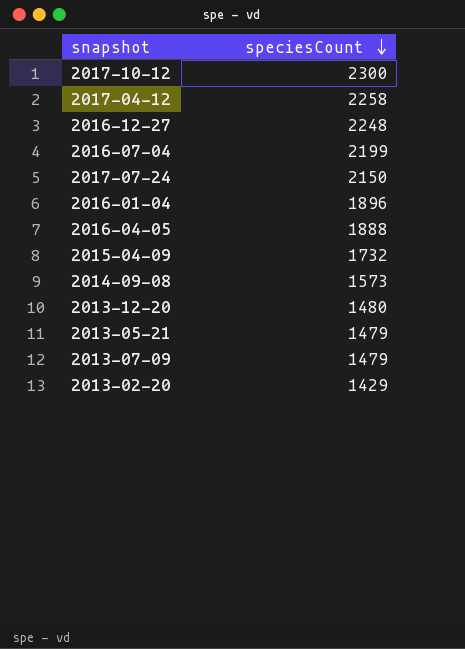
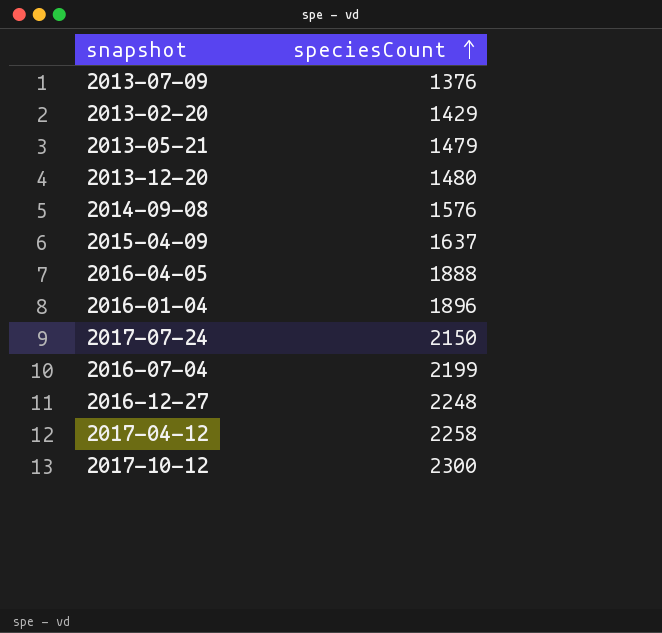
row order: speciesCount descending -> speciesCount ascending
2013-07-09 | speciesCount: 1479 -> 1376
2014-09-08 | speciesCount: 1573 -> 1576
2015-04-09 | speciesCount: 1732 -> 1637

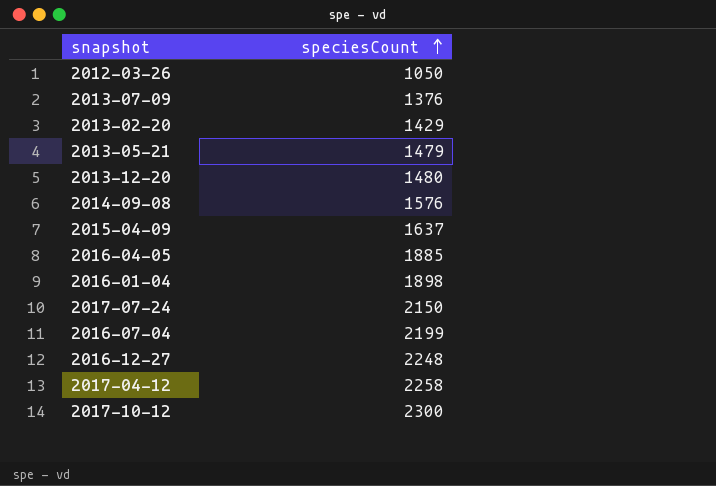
row 2012-03-26: none -> 1050
2016-04-05 | speciesCount: 1888 -> 1885
2016-01-04 | speciesCount: 1896 -> 1898

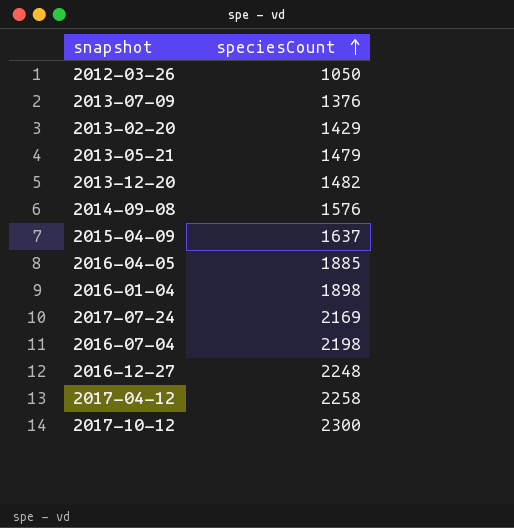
2013-12-20 | speciesCount: 1480 -> 1482
2017-07-24 | speciesCount: 2150 -> 2169
2016-07-04 | speciesCount: 2199 -> 2198

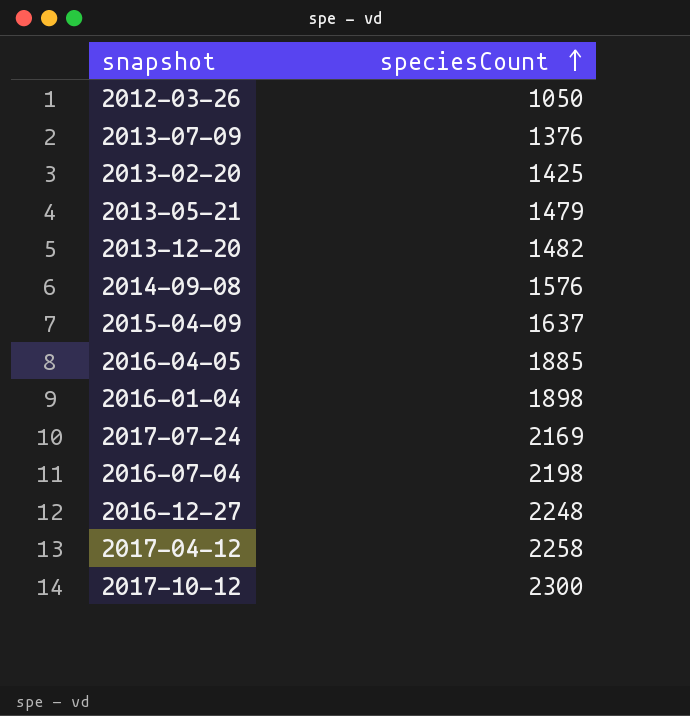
2013-02-20 | speciesCount: 1429 -> 1425

